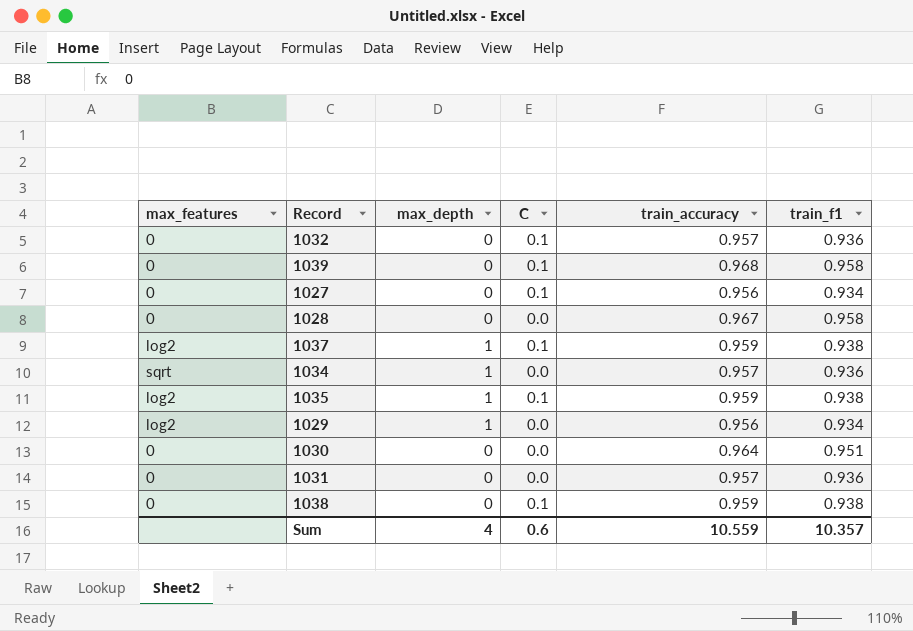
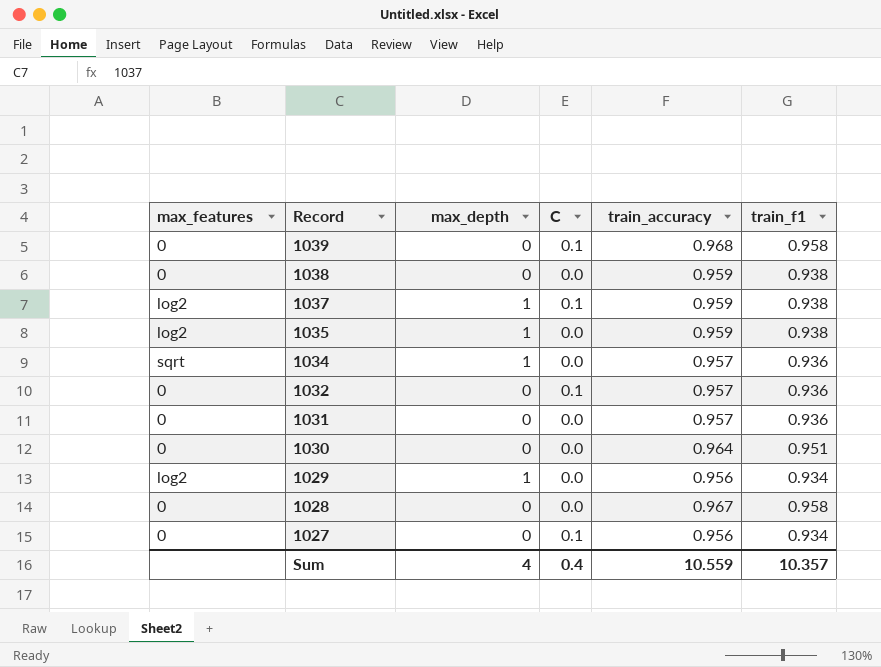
row order: none -> Record descending
1038 | C: 0.1 -> 0.0
1035 | C: 0.1 -> 0.0
Sum | C: 0.6 -> 0.4

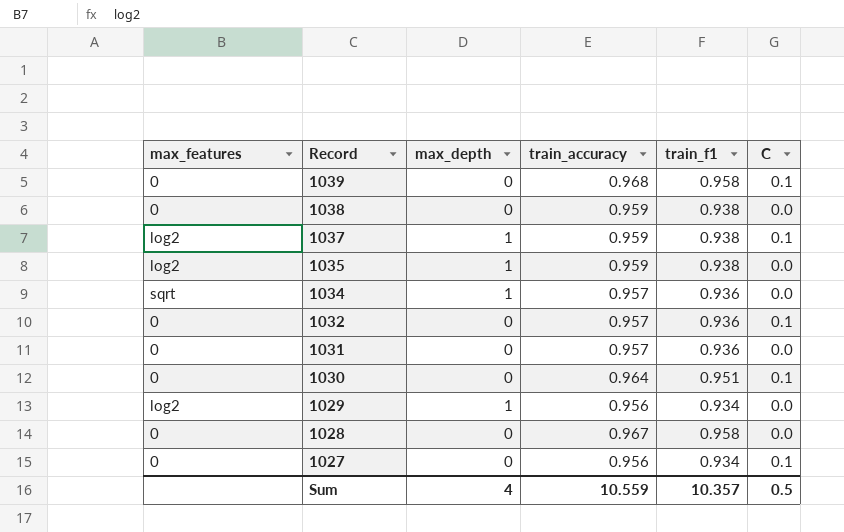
column C | position: 4 -> 6
1030 | C: 0.0 -> 0.1
Sum | C: 0.4 -> 0.5

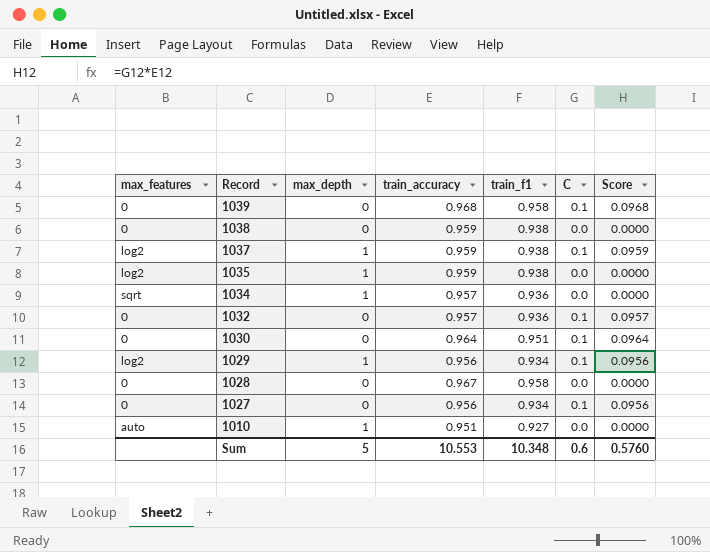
column Score | formula: none -> [train_accuracy] * [C]
row 1031: 0 | 0 | 0.957 | 0.936 | 0.0 -> none
1029 | C: 0.0 -> 0.1
row 1010: none -> auto | 1 | 0.951 | 0.927 | 0.0 | 0.0000
Sum | max_depth: 4 -> 5
Sum | train_accuracy: 10.559 -> 10.553
Sum | train_f1: 10.357 -> 10.348
Sum | C: 0.5 -> 0.6

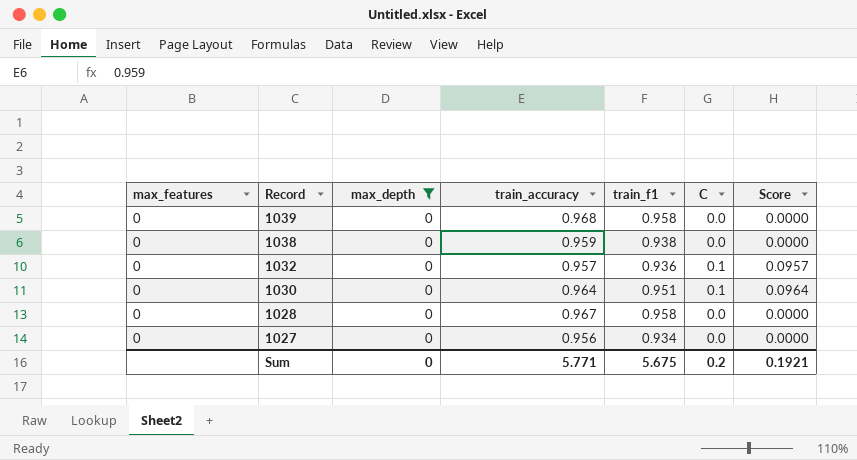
filter: none -> max_depth = 0
1039 | C: 0.1 -> 0.0
1039 | Score: 0.0968 -> 0.0000
1027 | C: 0.1 -> 0.0
1027 | Score: 0.0956 -> 0.0000
Sum | max_depth: 5 -> 0
Sum | train_accuracy: 10.553 -> 5.771
Sum | train_f1: 10.348 -> 5.675
Sum | C: 0.6 -> 0.2
Sum | Score: 0.5760 -> 0.1921

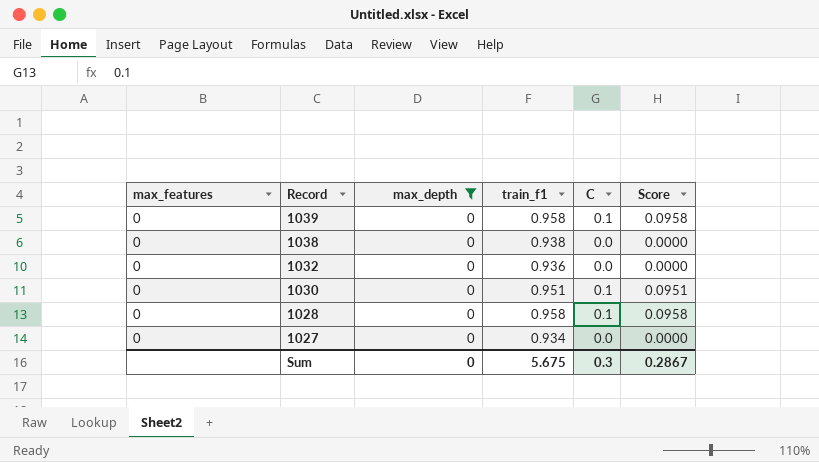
column train_accuracy | position: 4 -> none
column Score | formula: [train_accuracy] * [C] -> [train_f1] * [C]
1039 | C: 0.0 -> 0.1
1032 | C: 0.1 -> 0.0
1028 | C: 0.0 -> 0.1
Sum | C: 0.2 -> 0.3
Sum | Score: 0.1921 -> 0.2867

